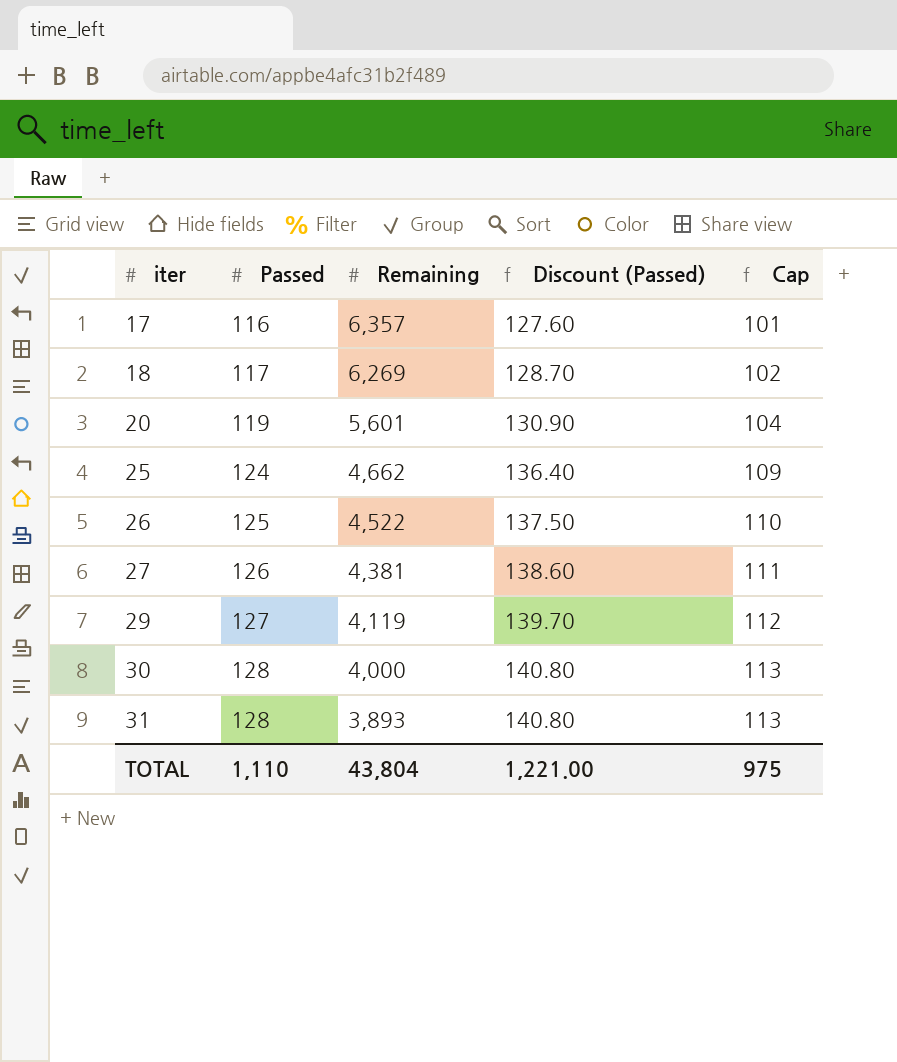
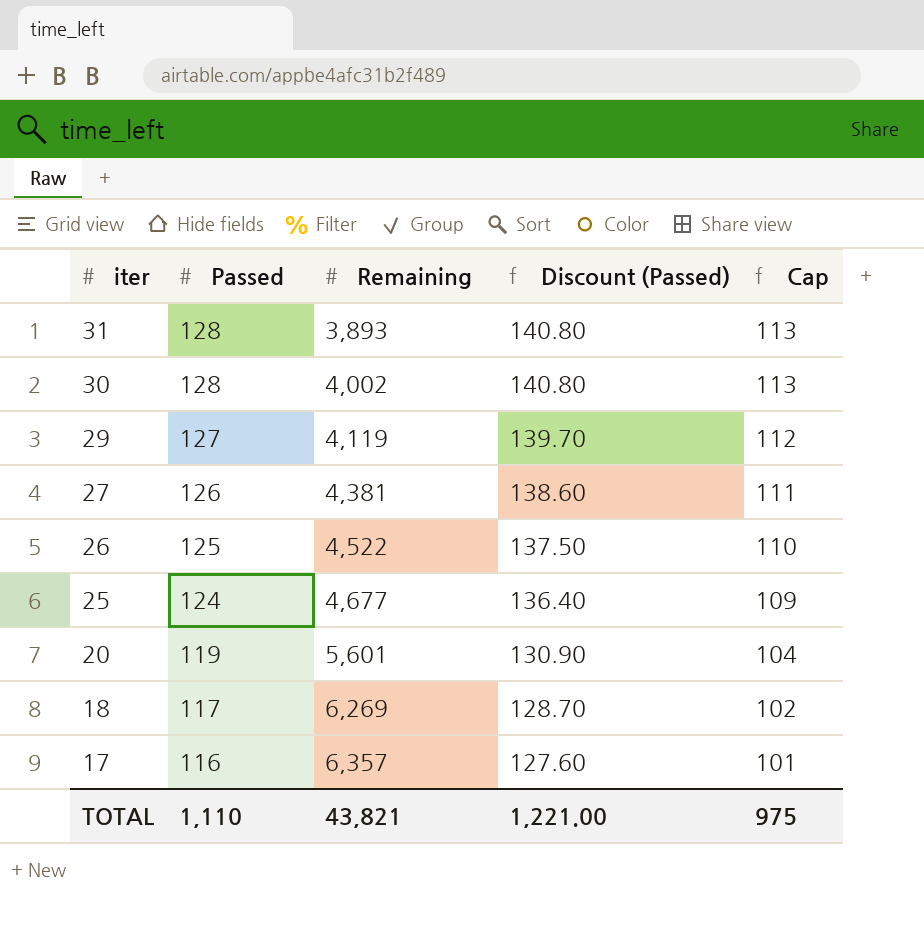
row order: iter ascending -> iter descending
30 | Remaining: 4,000 -> 4,002
25 | Remaining: 4,662 -> 4,677
TOTAL | Remaining: 43,804 -> 43,821

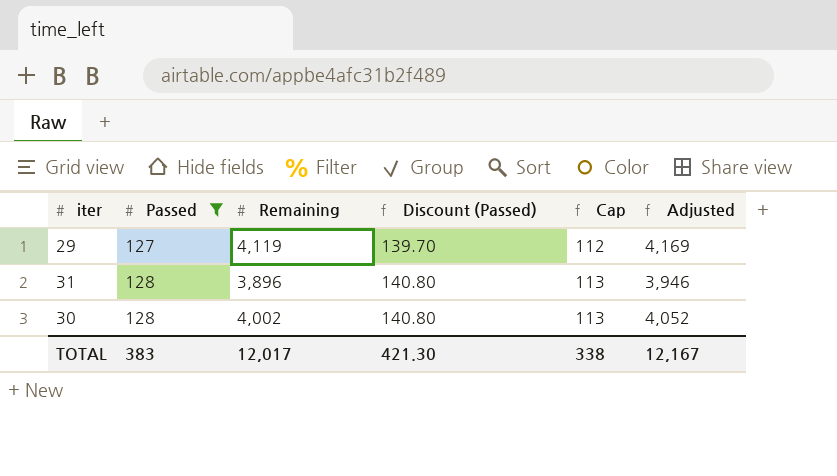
filter: none -> Passed >= 127
row order: iter descending -> Passed ascending
column Adjusted | formula: none -> [Remaining] + 50
31 | Remaining: 3,893 -> 3,896
TOTAL | Passed: 1,110 -> 383
TOTAL | Remaining: 43,821 -> 12,017
TOTAL | Discount (Passed): 1,221.00 -> 421.30
TOTAL | Cap: 975 -> 338

